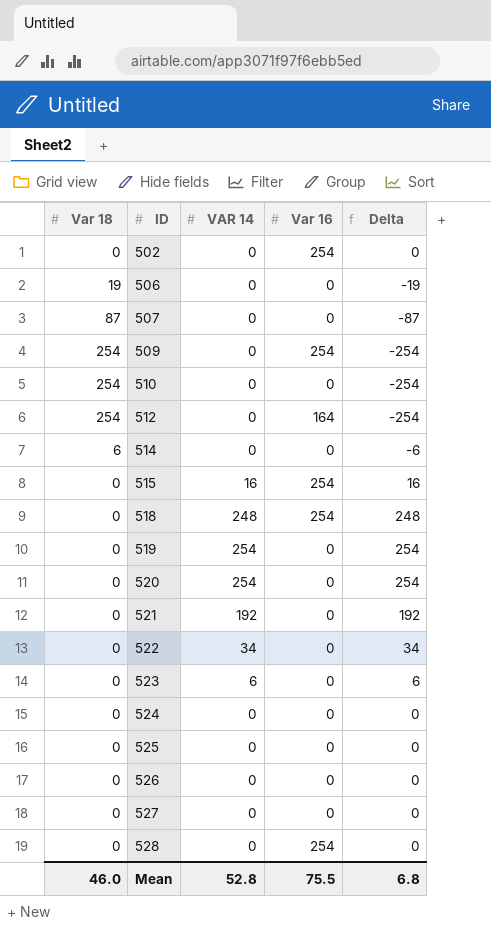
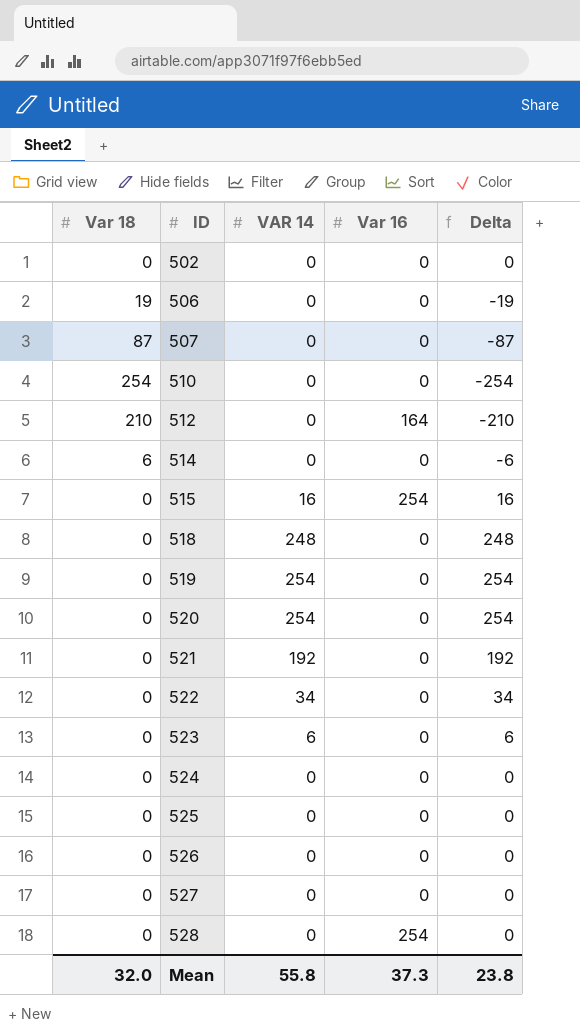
row 509: 254 | 0 | 254 | -254 -> none
502 | Var 16: 254 -> 0
512 | Var 18: 254 -> 210
512 | Delta: -254 -> -210
518 | Var 16: 254 -> 0
Mean | Var 18: 46.0 -> 32.0
Mean | VAR 14: 52.8 -> 55.8
Mean | Var 16: 75.5 -> 37.3
Mean | Delta: 6.8 -> 23.8

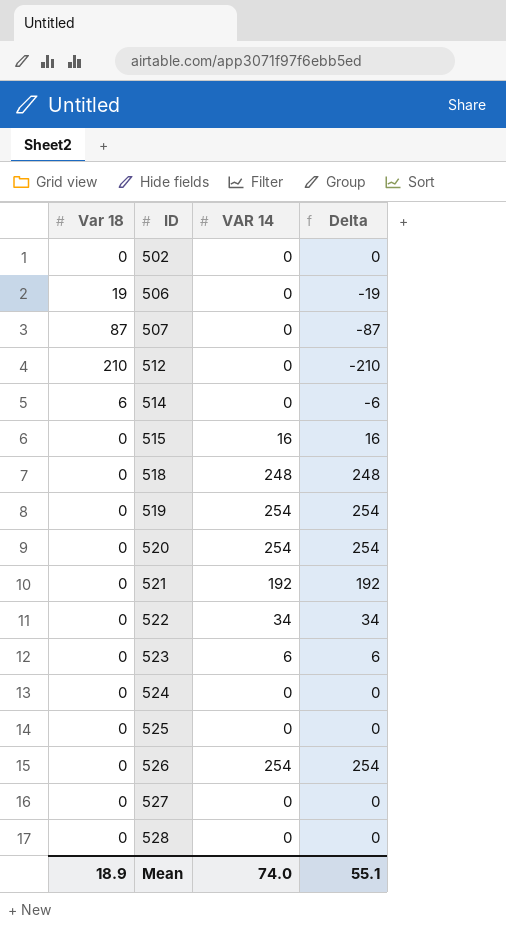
column Var 16 | position: 4 -> none
row 510: 254 | 0 | 0 | -254 -> none
526 | VAR 14: 0 -> 254
526 | Delta: 0 -> 254
Mean | Var 18: 32.0 -> 18.9
Mean | VAR 14: 55.8 -> 74.0
Mean | Delta: 23.8 -> 55.1

